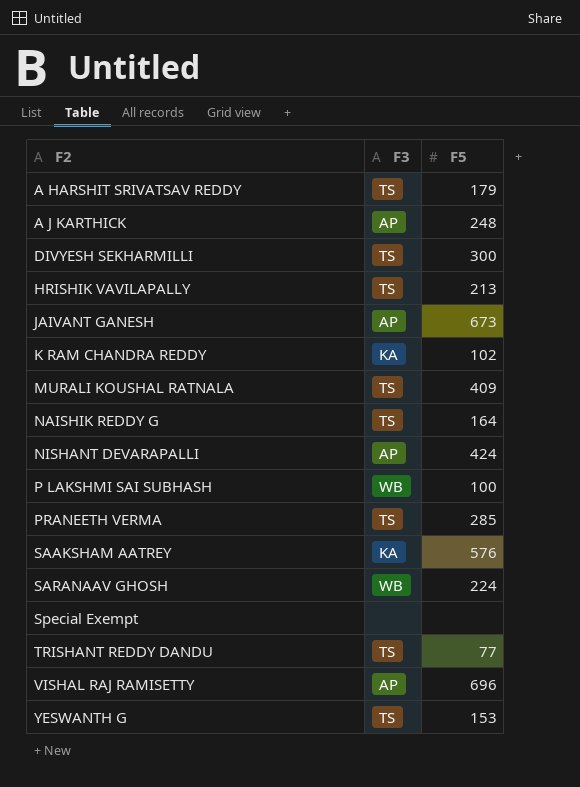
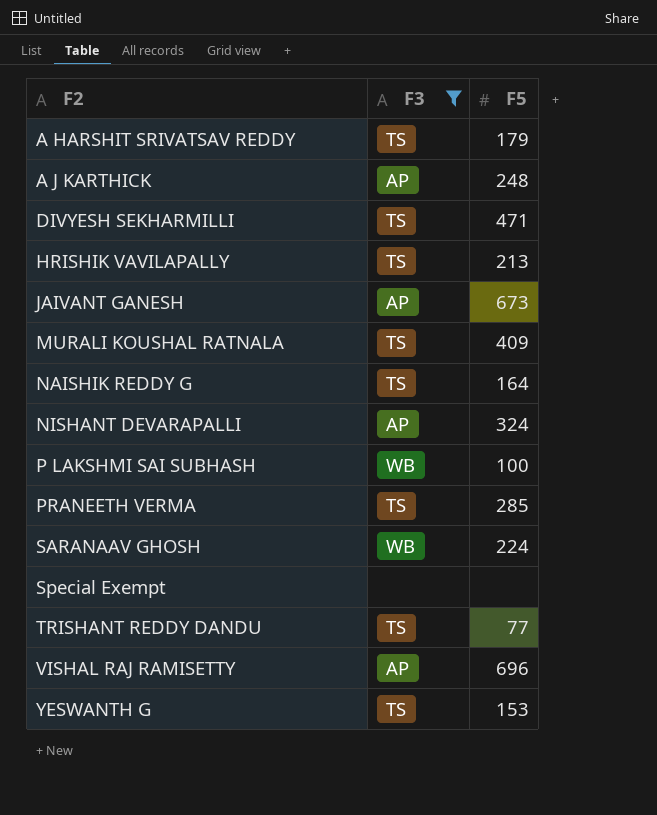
filter: none -> F3 != KA
DIVYESH SEKHARMILLI | F5: 300 -> 471
NISHANT DEVARAPALLI | F5: 424 -> 324

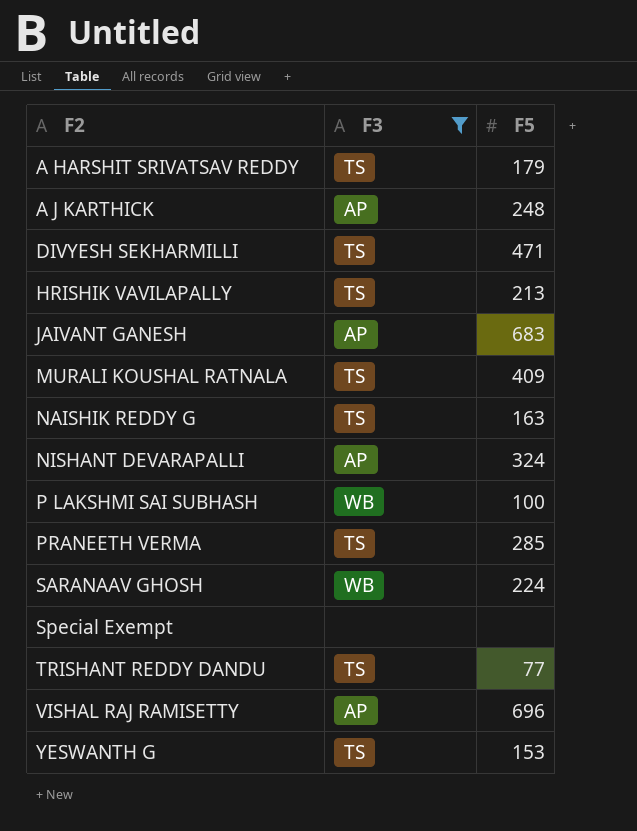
JAIVANT GANESH | F5: 673 -> 683
NAISHIK REDDY G | F5: 164 -> 163

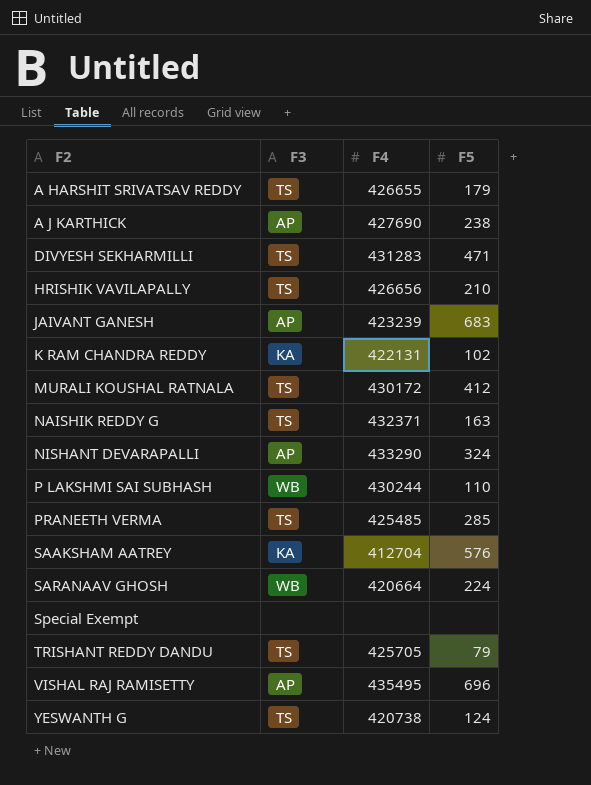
filter: F3 != KA -> none
column F4 | position: none -> 3
A J KARTHICK | F5: 248 -> 238
HRISHIK VAVILAPALLY | F5: 213 -> 210
MURALI KOUSHAL RATNALA | F5: 409 -> 412
P LAKSHMI SAI SUBHASH | F5: 100 -> 110
TRISHANT REDDY DANDU | F5: 77 -> 79
YESWANTH G | F5: 153 -> 124

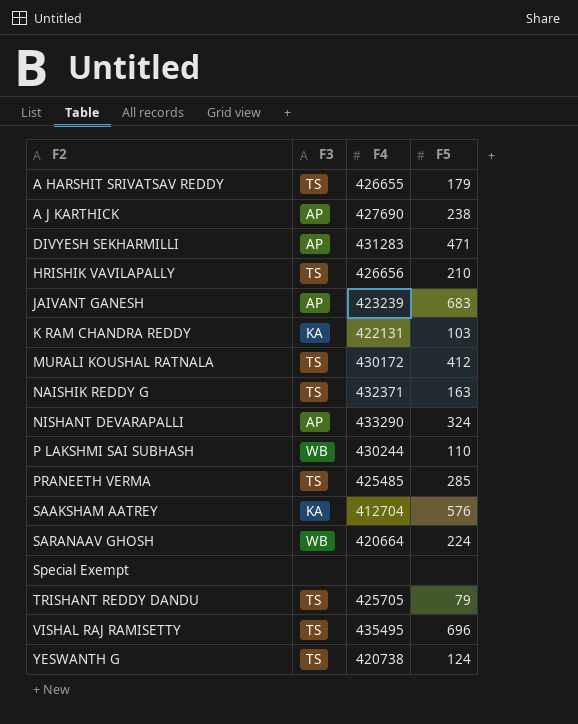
DIVYESH SEKHARMILLI | F3: TS -> AP
K RAM CHANDRA REDDY | F5: 102 -> 103
VISHAL RAJ RAMISETTY | F3: AP -> TS

